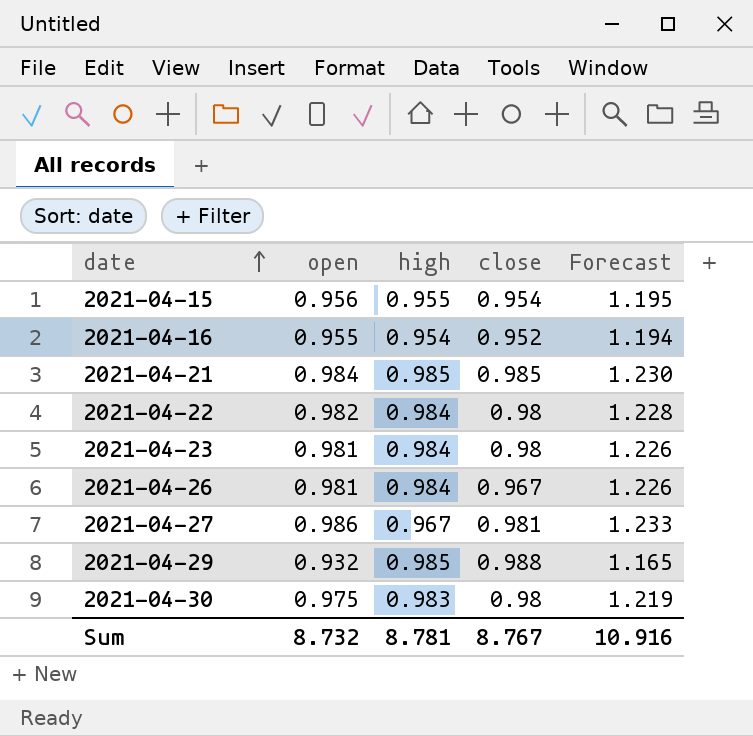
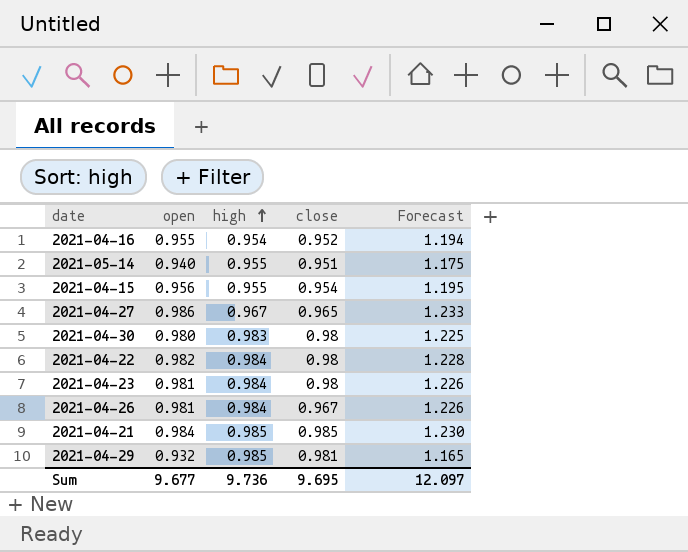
row order: date ascending -> high ascending
row 2021-05-14: none -> 0.940 | 0.955 | 0.951 | 1.175
2021-04-27 | close: 0.981 -> 0.965
2021-04-30 | open: 0.975 -> 0.980
2021-04-30 | Forecast: 1.219 -> 1.225
2021-04-29 | close: 0.988 -> 0.981
Sum | open: 8.732 -> 9.677
Sum | high: 8.781 -> 9.736
Sum | close: 8.767 -> 9.695
Sum | Forecast: 10.916 -> 12.097

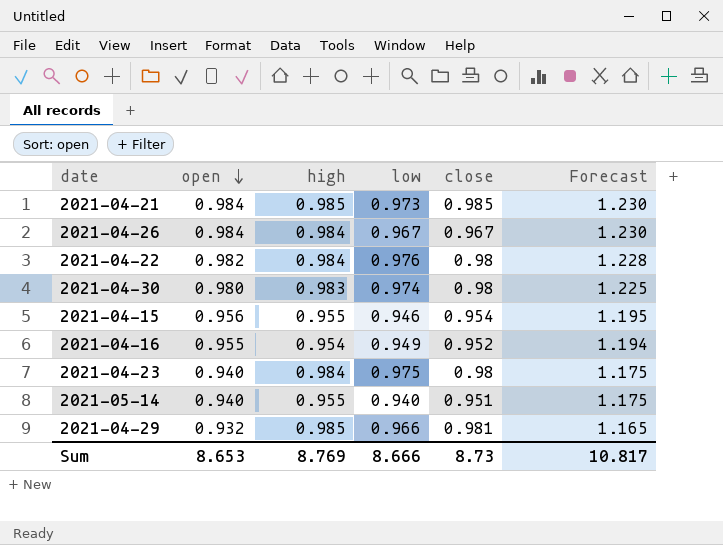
row order: high ascending -> open descending
column low | position: none -> 4
row 2021-04-27: 0.986 | 0.967 | 0.965 | 1.233 -> none
2021-04-26 | open: 0.981 -> 0.984
2021-04-26 | Forecast: 1.226 -> 1.230
2021-04-23 | open: 0.981 -> 0.940
2021-04-23 | Forecast: 1.226 -> 1.175
Sum | open: 9.677 -> 8.653
Sum | high: 9.736 -> 8.769
Sum | close: 9.695 -> 8.73
Sum | Forecast: 12.097 -> 10.817

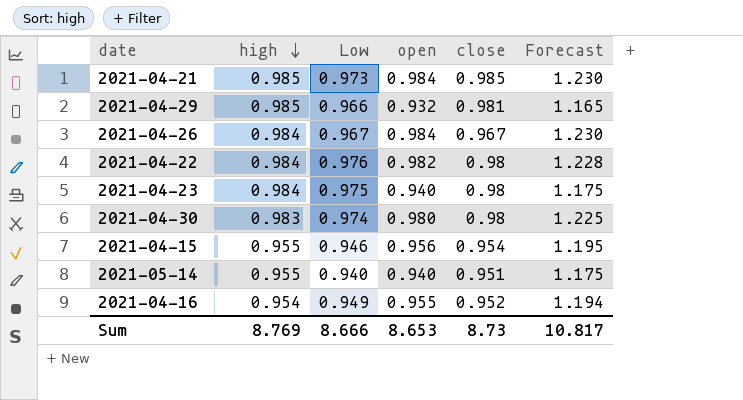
row order: open descending -> high descending
column name: low -> Low
column open | position: 2 -> 4

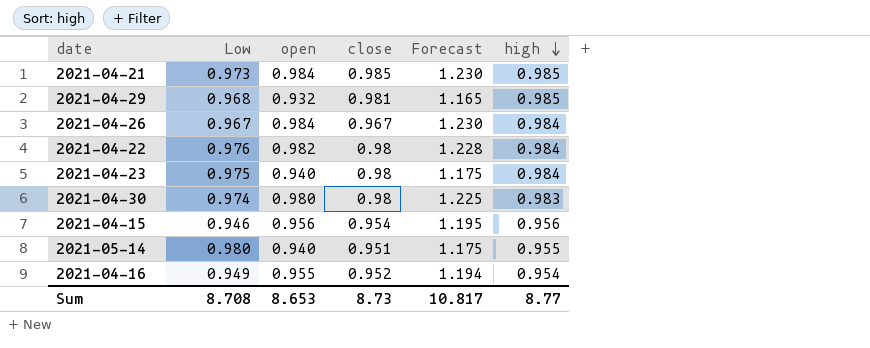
column high | position: 2 -> 6
2021-04-29 | Low: 0.966 -> 0.968
2021-04-15 | high: 0.955 -> 0.956
2021-05-14 | Low: 0.940 -> 0.980
Sum | Low: 8.666 -> 8.708
Sum | high: 8.769 -> 8.77

